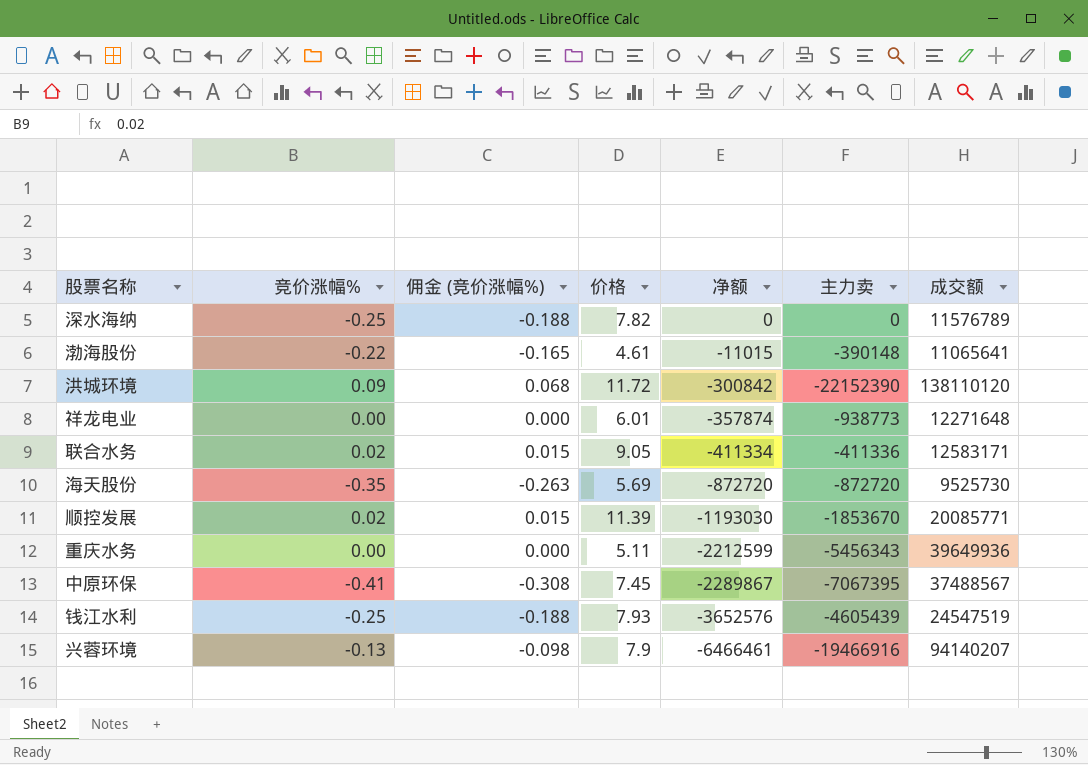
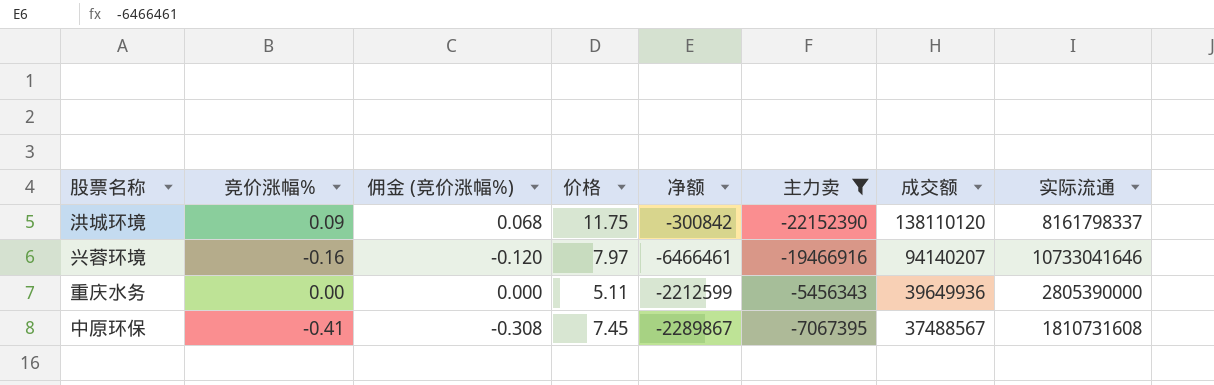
filter: none -> 主力卖 <= -5456343
row order: 净额 descending -> 成交额 descending
column 实际流通 | position: none -> 8
洪城环境 | 价格: 11.72 -> 11.75
兴蓉环境 | 竞价涨幅%: -0.13 -> -0.16
兴蓉环境 | 佣金 (竞价涨幅%): -0.098 -> -0.120
兴蓉环境 | 价格: 7.9 -> 7.97

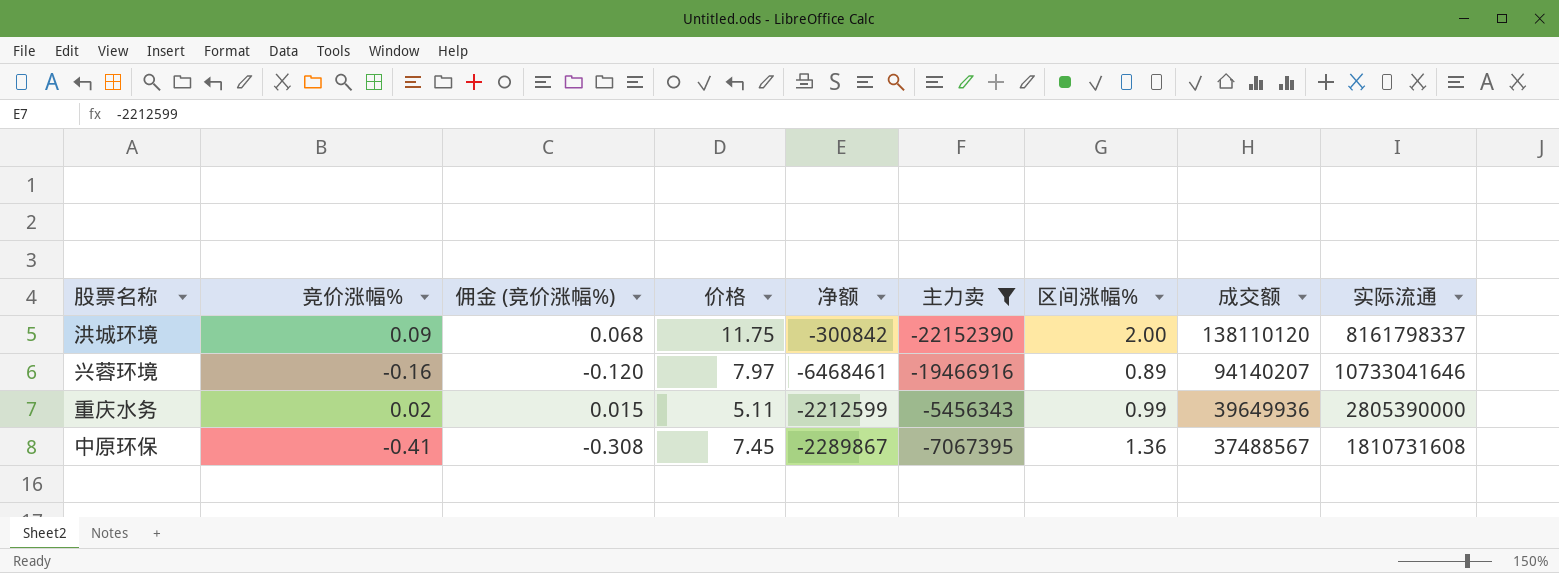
column 区间涨幅% | position: none -> 7
兴蓉环境 | 净额: -6466461 -> -6468461
重庆水务 | 竞价涨幅%: 0.00 -> 0.02
重庆水务 | 佣金 (竞价涨幅%): 0.000 -> 0.015

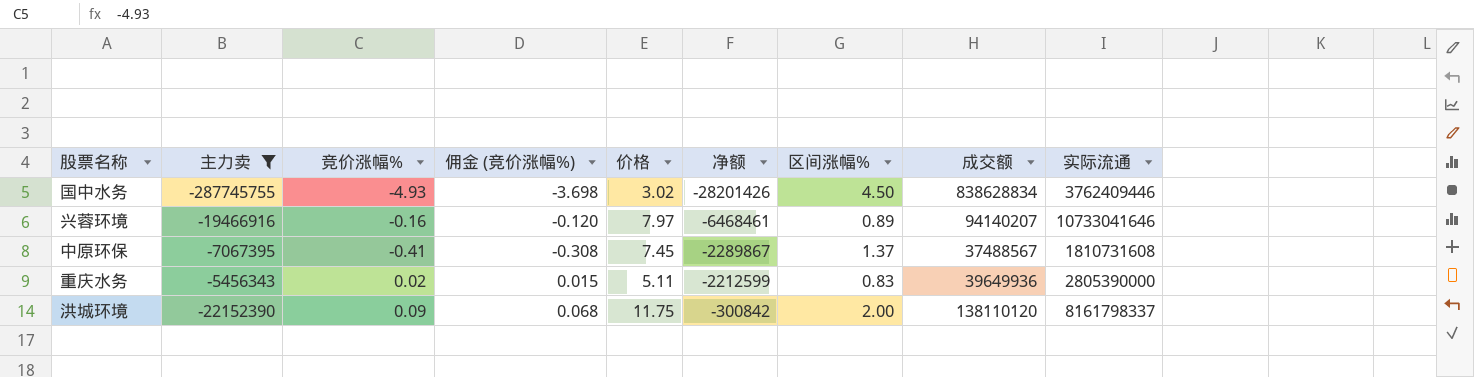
row order: 成交额 descending -> 净额 ascending
column 主力卖 | position: 6 -> 2
row 国中水务: none -> -287745755 | -4.93 | -3.698 | 3.02 | -28201426 | 4.50 | 838628834 | 3762409446
中原环保 | 区间涨幅%: 1.36 -> 1.37
重庆水务 | 区间涨幅%: 0.99 -> 0.83

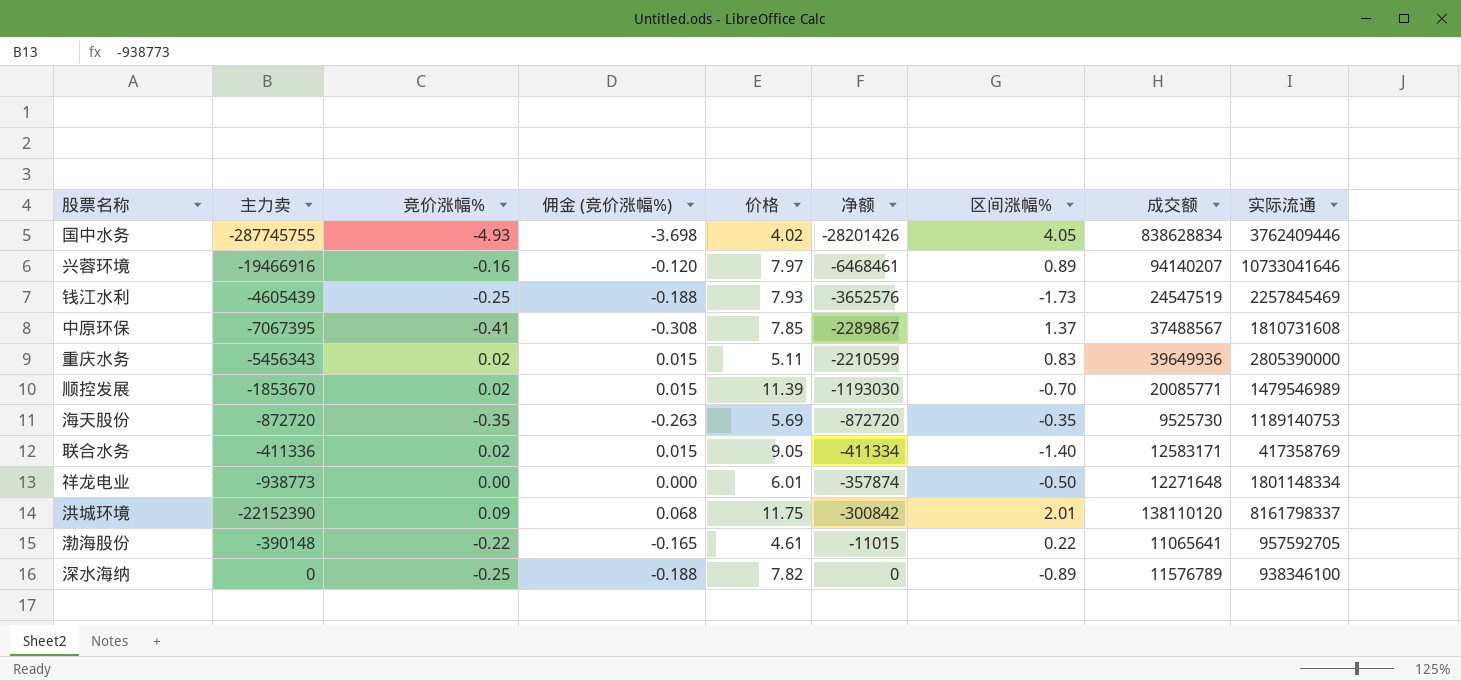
filter: 主力卖 <= -5456343 -> none
国中水务 | 价格: 3.02 -> 4.02
国中水务 | 区间涨幅%: 4.50 -> 4.05
中原环保 | 价格: 7.45 -> 7.85
重庆水务 | 净额: -2212599 -> -2210599
洪城环境 | 区间涨幅%: 2.00 -> 2.01

